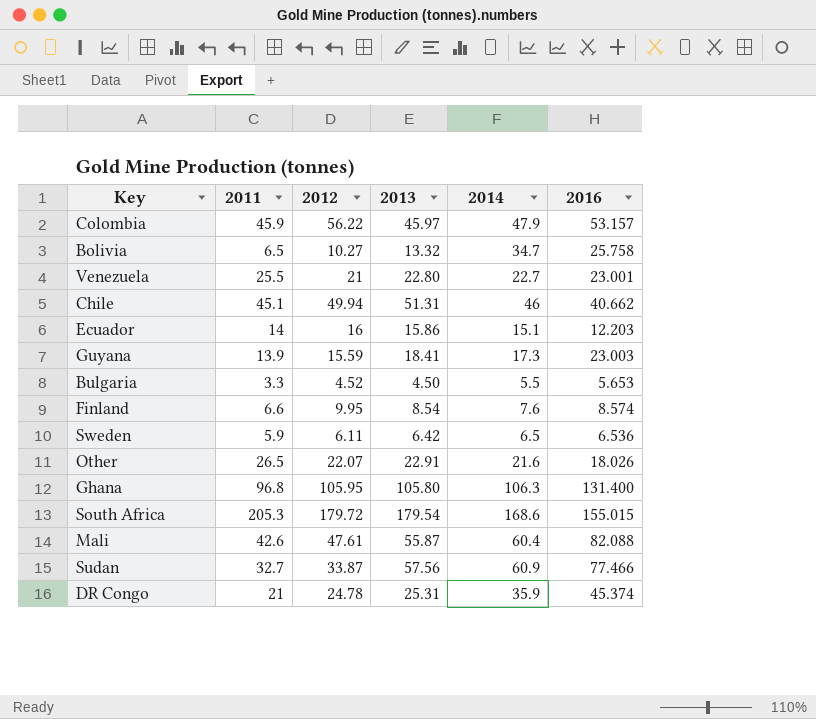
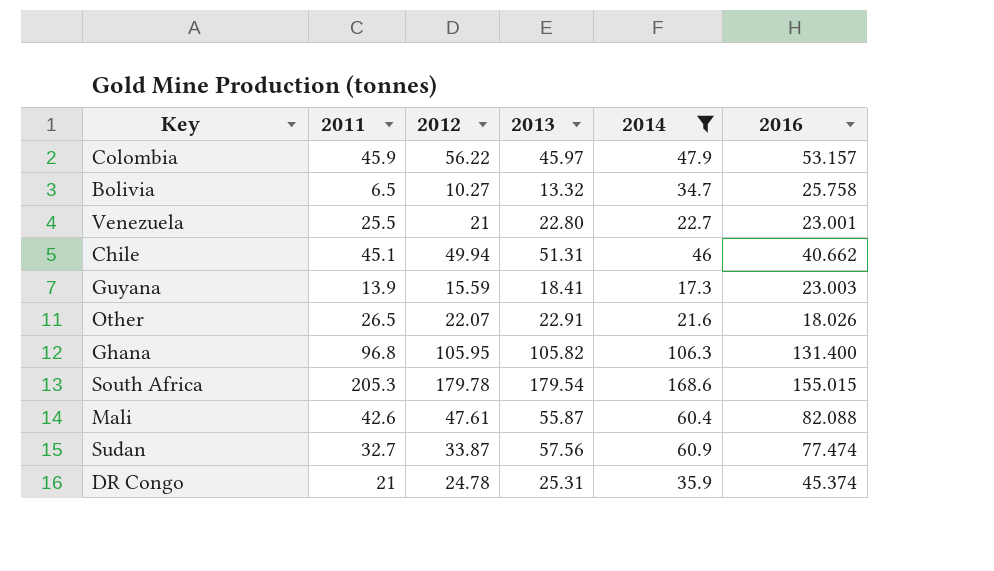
filter: none -> 2014 >= 17.3
Ghana | 2013: 105.80 -> 105.82
South Africa | 2012: 179.72 -> 179.78
Sudan | 2016: 77.466 -> 77.474

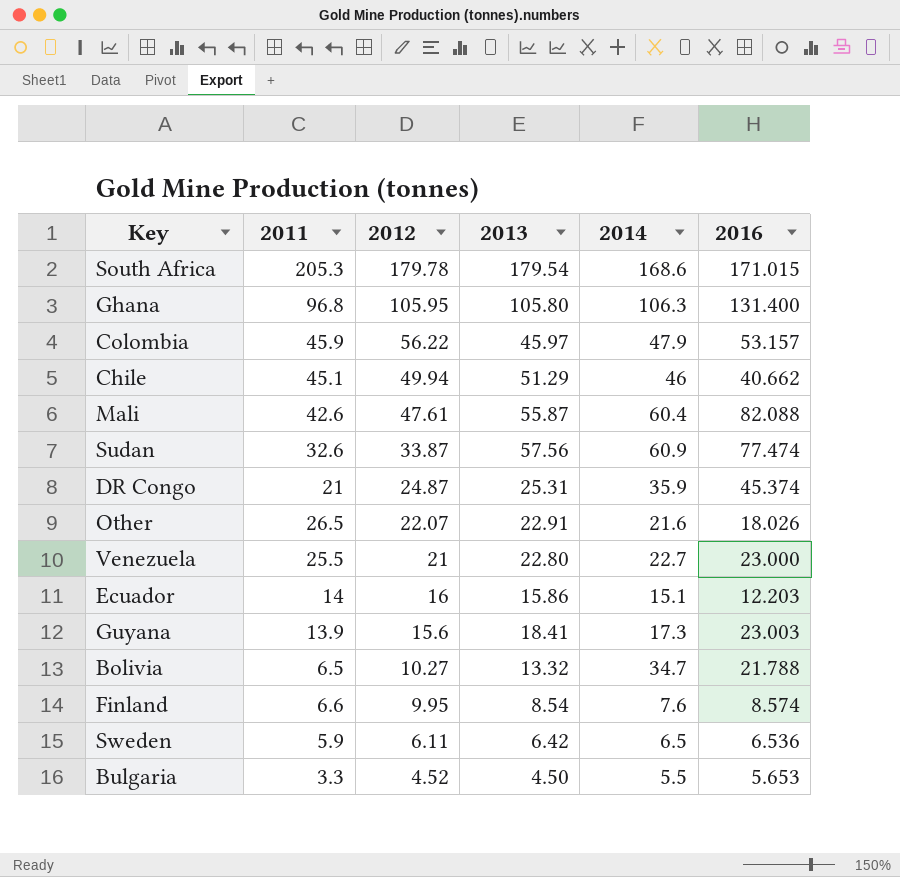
filter: 2014 >= 17.3 -> none
row order: none -> 2012 descending
South Africa | 2016: 155.015 -> 171.015
Ghana | 2013: 105.82 -> 105.80
Chile | 2013: 51.31 -> 51.29
Sudan | 2011: 32.7 -> 32.6
DR Congo | 2012: 24.78 -> 24.87
Venezuela | 2016: 23.001 -> 23.000
Guyana | 2012: 15.59 -> 15.6
Bolivia | 2016: 25.758 -> 21.788

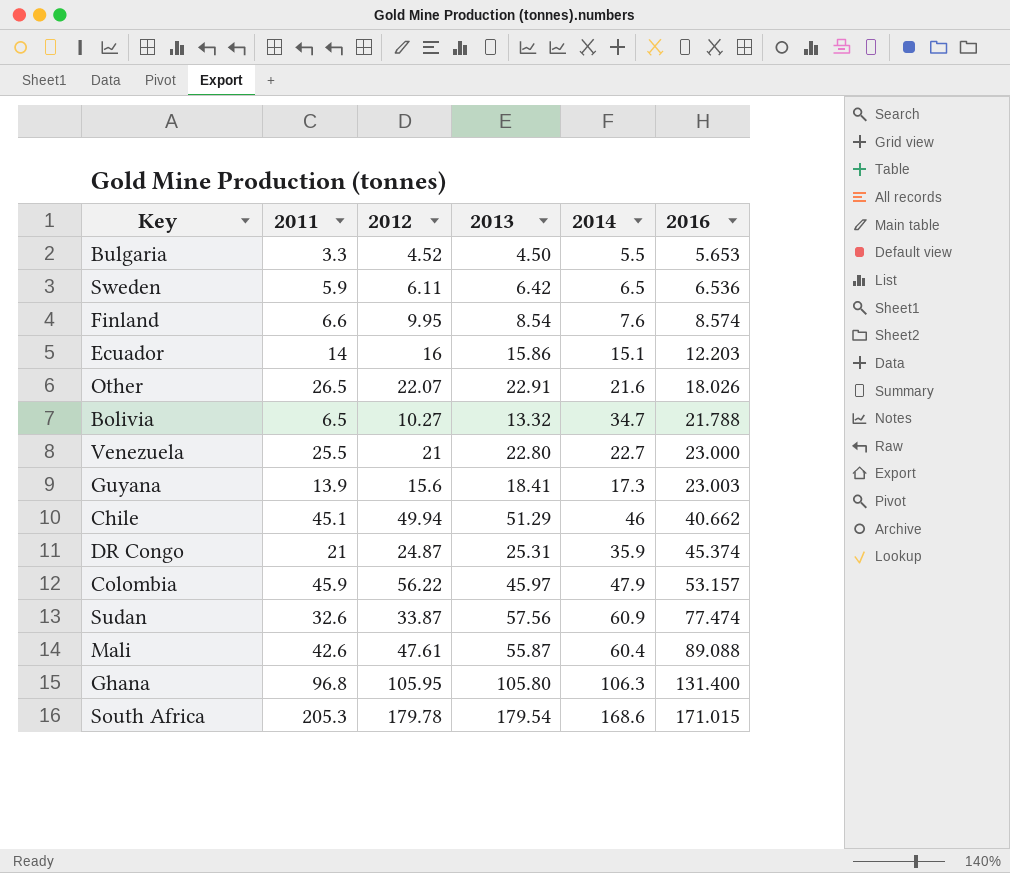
row order: 2012 descending -> 2016 ascending
Mali | 2016: 82.088 -> 89.088

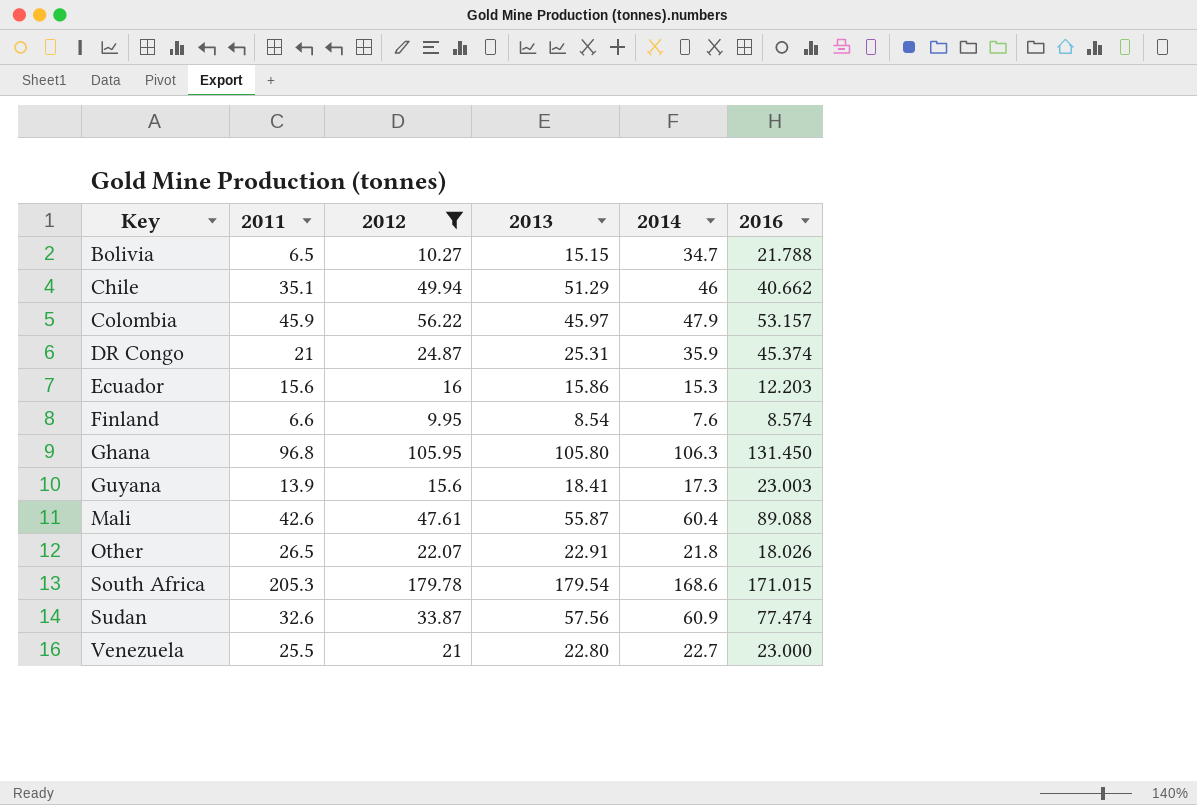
filter: none -> 2012 >= 9.95
row order: 2016 ascending -> Key ascending
Bolivia | 2013: 13.32 -> 15.15
Chile | 2011: 45.1 -> 35.1
Ecuador | 2011: 14 -> 15.6
Ecuador | 2014: 15.1 -> 15.3
Ghana | 2016: 131.400 -> 131.450
Other | 2014: 21.6 -> 21.8

